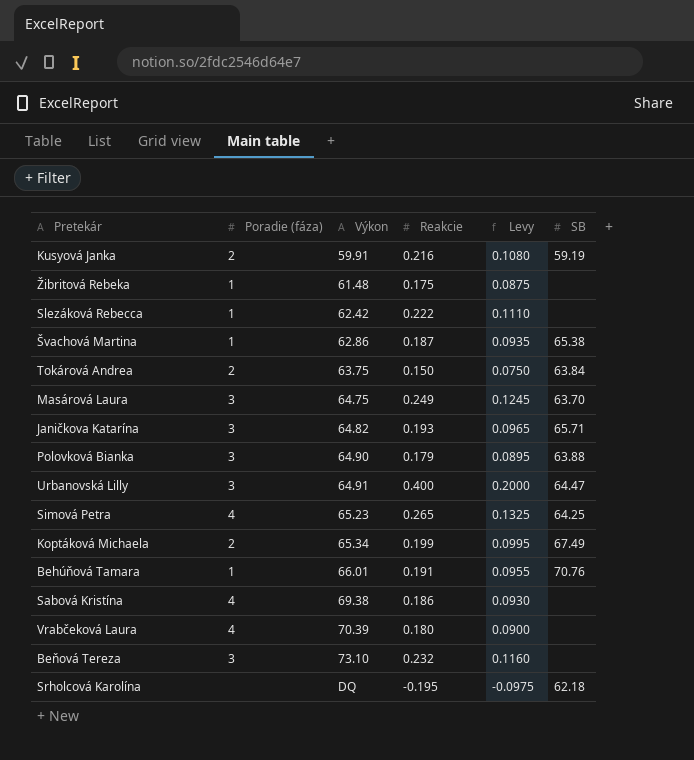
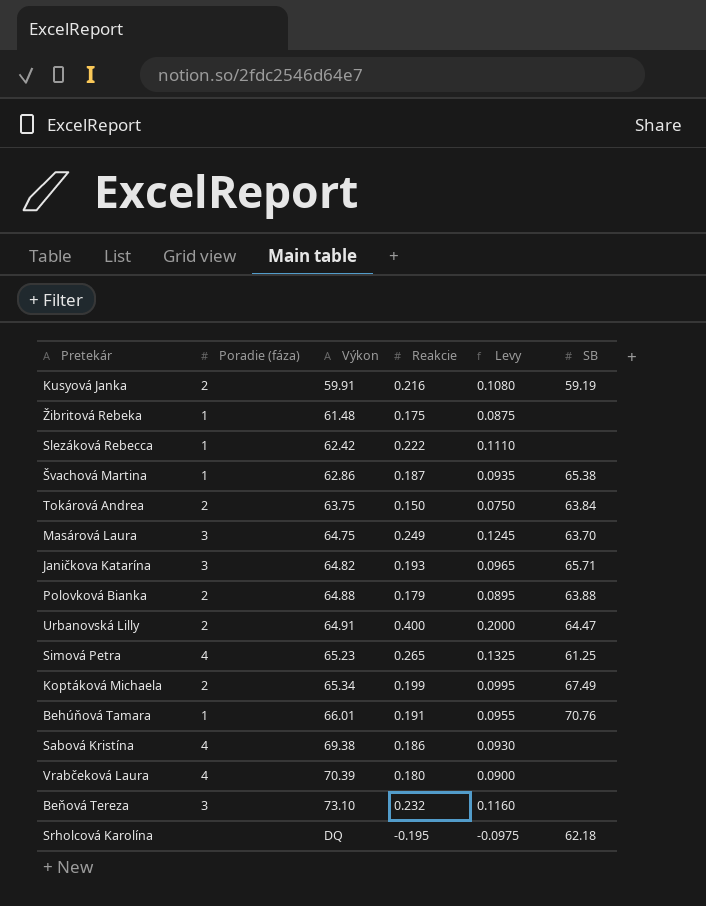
Polovková Bianka | Poradie (fáza): 3 -> 2
Polovková Bianka | Výkon: 64.90 -> 64.88
Urbanovská Lilly | Poradie (fáza): 3 -> 2
Simová Petra | SB: 64.25 -> 61.25

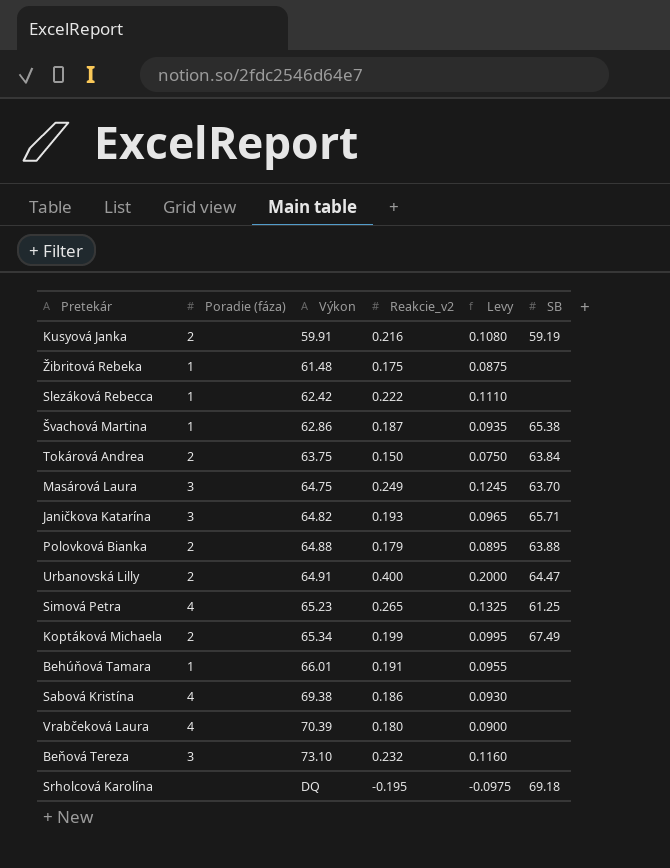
column name: Reakcie -> Reakcie_v2
Behúňová Tamara | SB: 70.76 -> none
Srholcová Karolína | SB: 62.18 -> 69.18

